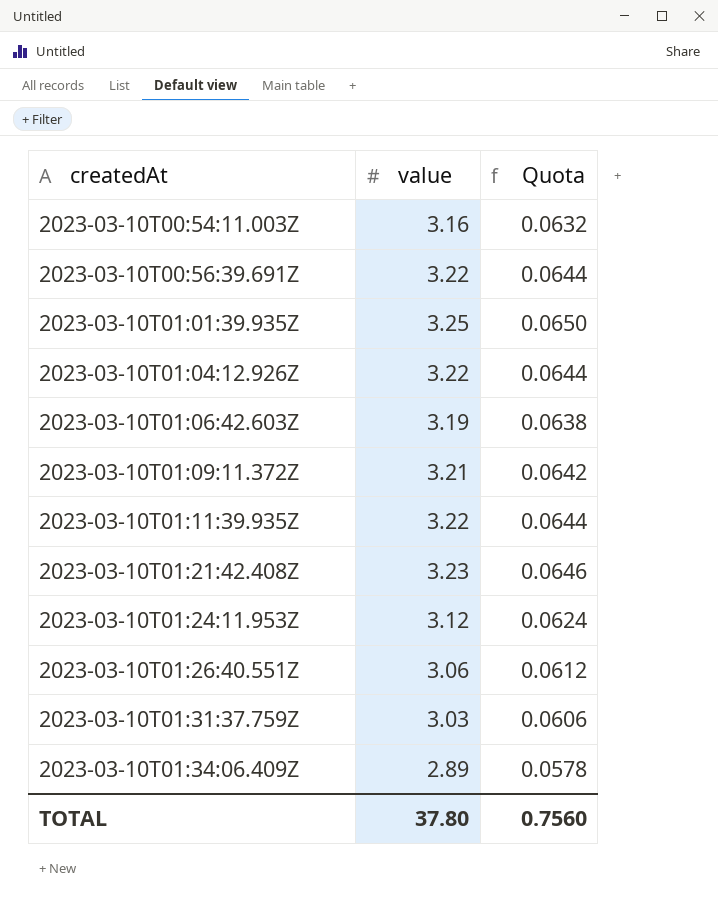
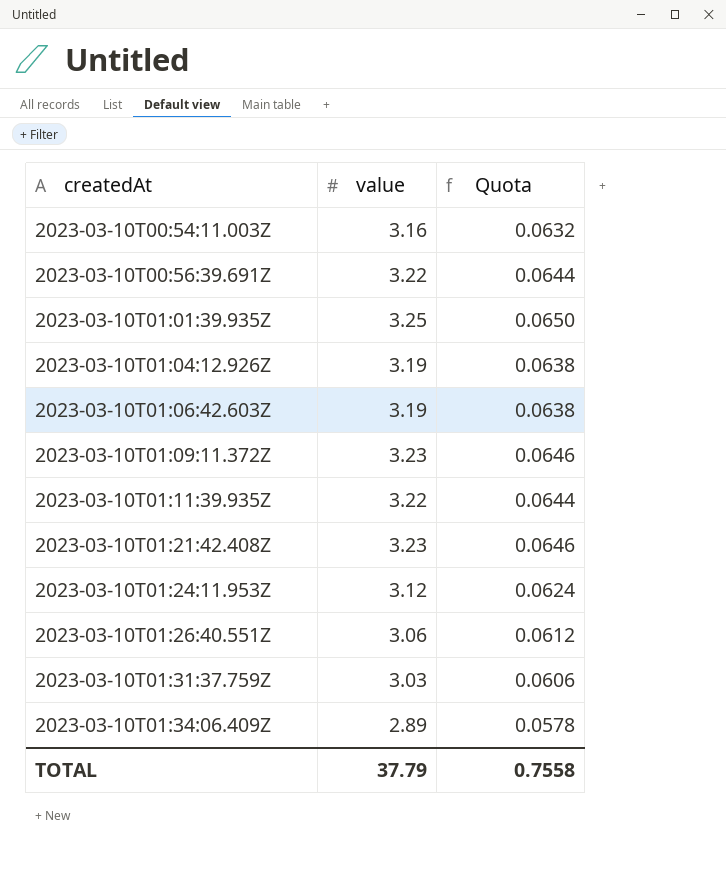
2023-03-10T01:04:12.926Z | value: 3.22 -> 3.19
2023-03-10T01:04:12.926Z | Quota: 0.0644 -> 0.0638
2023-03-10T01:09:11.372Z | value: 3.21 -> 3.23
2023-03-10T01:09:11.372Z | Quota: 0.0642 -> 0.0646
TOTAL | value: 37.80 -> 37.79
TOTAL | Quota: 0.7560 -> 0.7558

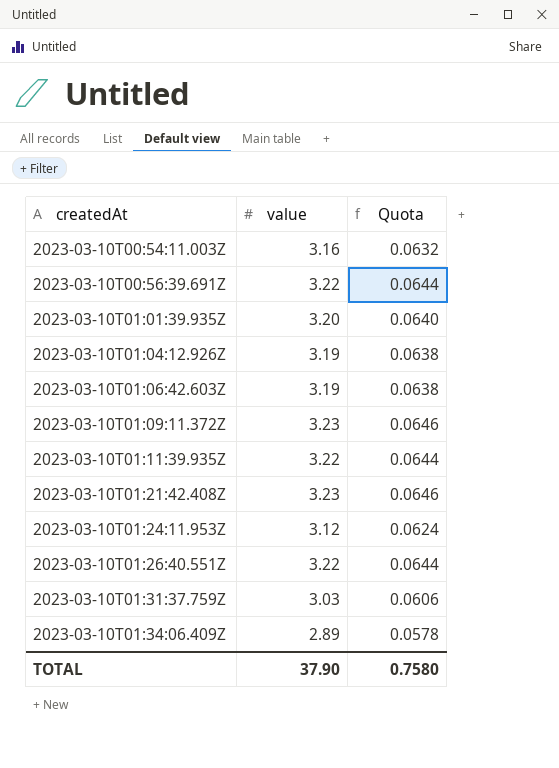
2023-03-10T01:01:39.935Z | value: 3.25 -> 3.20
2023-03-10T01:01:39.935Z | Quota: 0.0650 -> 0.0640
2023-03-10T01:26:40.551Z | value: 3.06 -> 3.22
2023-03-10T01:26:40.551Z | Quota: 0.0612 -> 0.0644
TOTAL | value: 37.79 -> 37.90
TOTAL | Quota: 0.7558 -> 0.7580

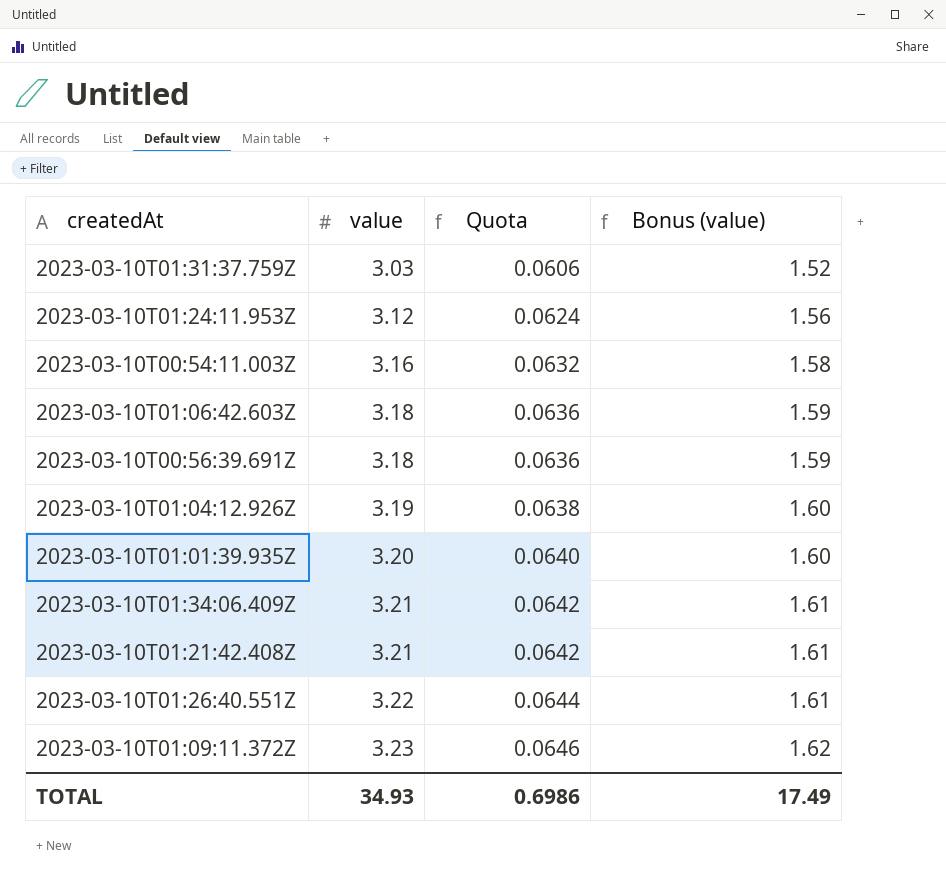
row order: createdAt ascending -> value ascending
column Bonus (value) | formula: none -> [value] * 0.5
row 2023-03-10T01:11:39.935Z: 3.22 | 0.0644 -> none
2023-03-10T01:06:42.603Z | value: 3.19 -> 3.18
2023-03-10T01:06:42.603Z | Quota: 0.0638 -> 0.0636
2023-03-10T00:56:39.691Z | value: 3.22 -> 3.18
2023-03-10T00:56:39.691Z | Quota: 0.0644 -> 0.0636
2023-03-10T01:34:06.409Z | value: 2.89 -> 3.21
2023-03-10T01:34:06.409Z | Quota: 0.0578 -> 0.0642
2023-03-10T01:21:42.408Z | value: 3.23 -> 3.21
2023-03-10T01:21:42.408Z | Quota: 0.0646 -> 0.0642
TOTAL | value: 37.90 -> 34.93
TOTAL | Quota: 0.7580 -> 0.6986

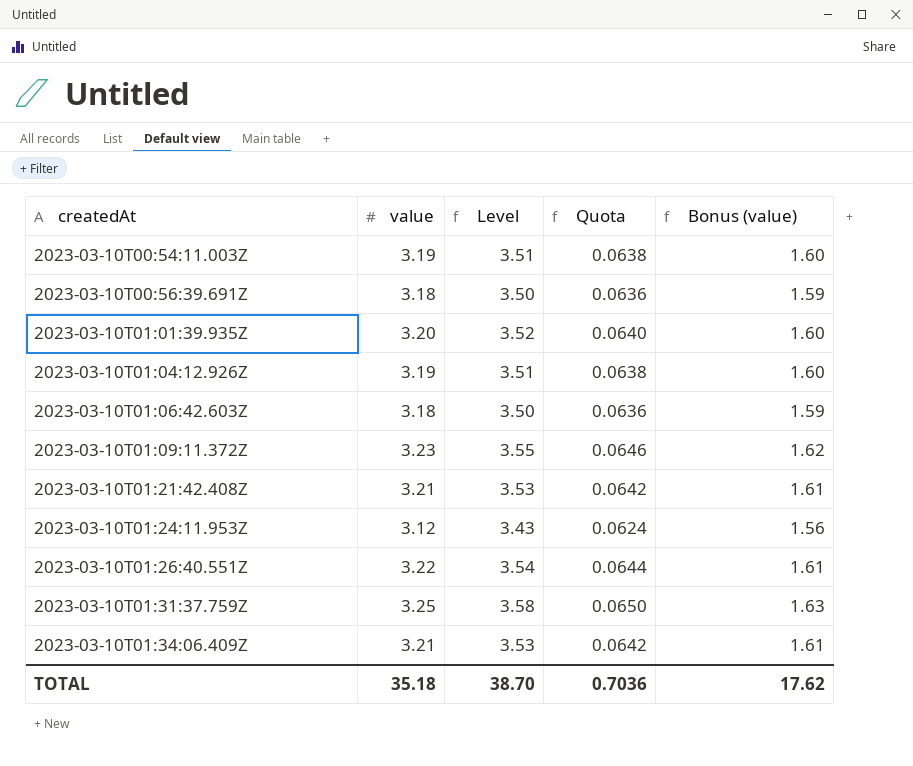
row order: value ascending -> createdAt ascending
column Level | formula: none -> [value] * 1.1
2023-03-10T00:54:11.003Z | value: 3.16 -> 3.19
2023-03-10T00:54:11.003Z | Quota: 0.0632 -> 0.0638
2023-03-10T00:54:11.003Z | Bonus (value): 1.58 -> 1.60
2023-03-10T01:31:37.759Z | value: 3.03 -> 3.25
2023-03-10T01:31:37.759Z | Quota: 0.0606 -> 0.0650
2023-03-10T01:31:37.759Z | Bonus (value): 1.52 -> 1.63
TOTAL | value: 34.93 -> 35.18
TOTAL | Quota: 0.6986 -> 0.7036
TOTAL | Bonus (value): 17.49 -> 17.62

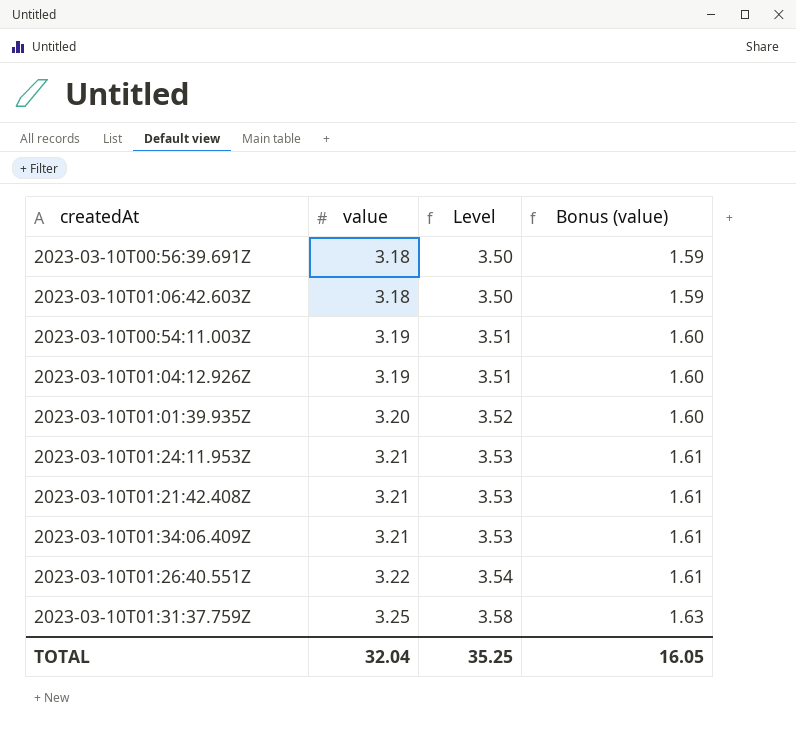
row order: createdAt ascending -> value ascending
column Quota | formula: [value] * 0.02 -> none
row 2023-03-10T01:09:11.372Z: 3.23 | 3.55 | 0.0646 | 1.62 -> none
2023-03-10T01:24:11.953Z | value: 3.12 -> 3.21
2023-03-10T01:24:11.953Z | Level: 3.43 -> 3.53
2023-03-10T01:24:11.953Z | Bonus (value): 1.56 -> 1.61
TOTAL | value: 35.18 -> 32.04
TOTAL | Level: 38.70 -> 35.25
TOTAL | Bonus (value): 17.62 -> 16.05

